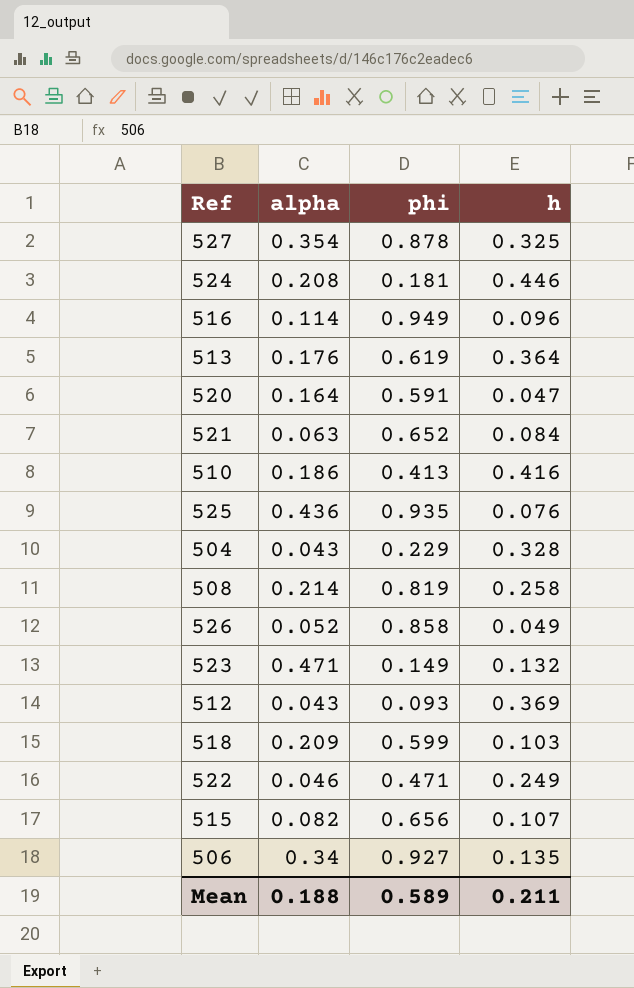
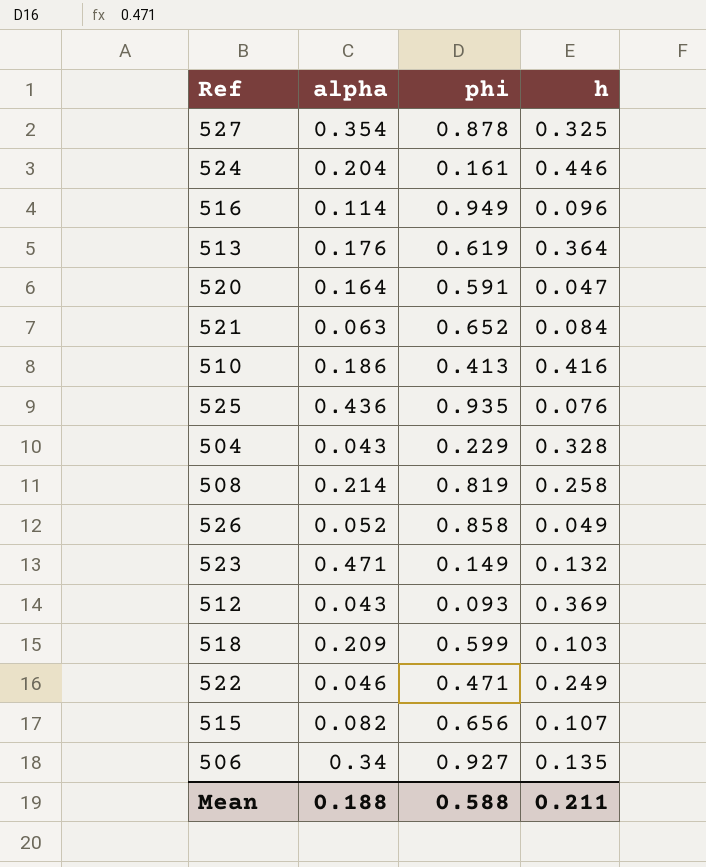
524 | alpha: 0.208 -> 0.204
524 | phi: 0.181 -> 0.161
Mean | phi: 0.589 -> 0.588

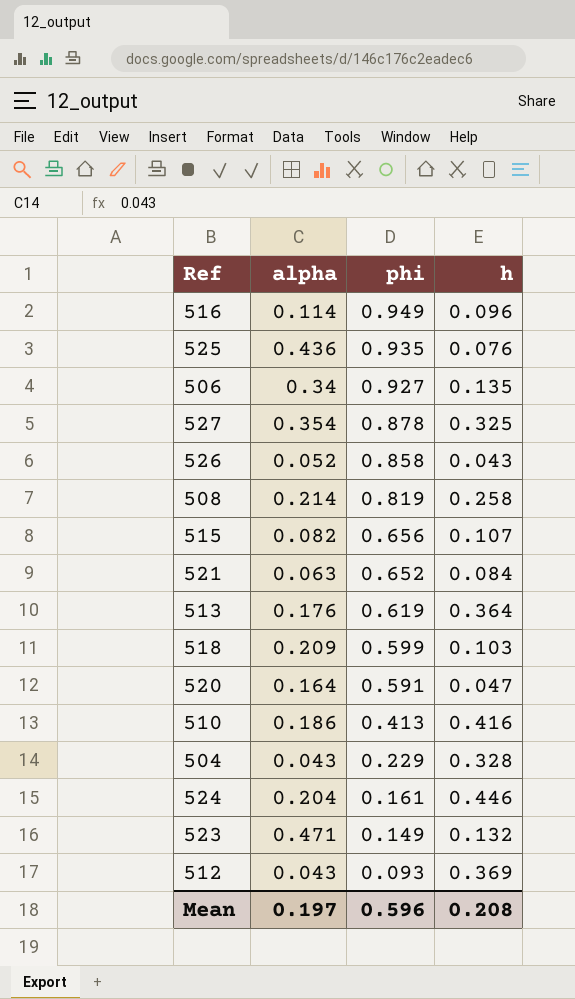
row order: none -> phi descending
row 522: 0.046 | 0.471 | 0.249 -> none
526 | h: 0.049 -> 0.043
Mean | alpha: 0.188 -> 0.197
Mean | phi: 0.588 -> 0.596
Mean | h: 0.211 -> 0.208

